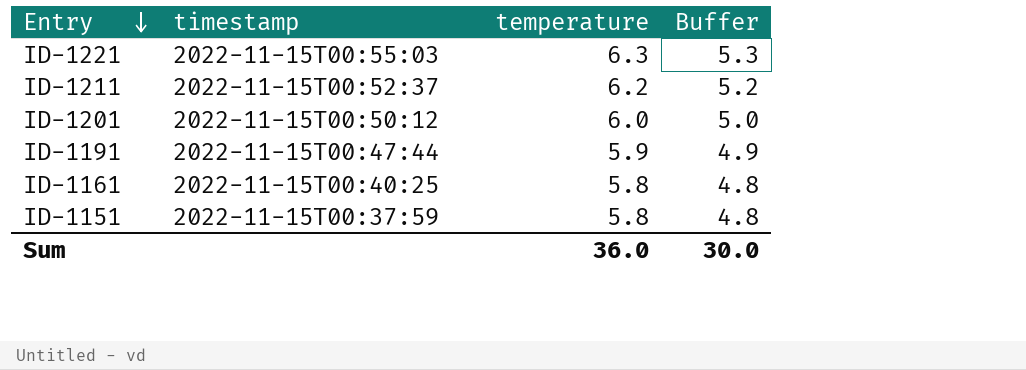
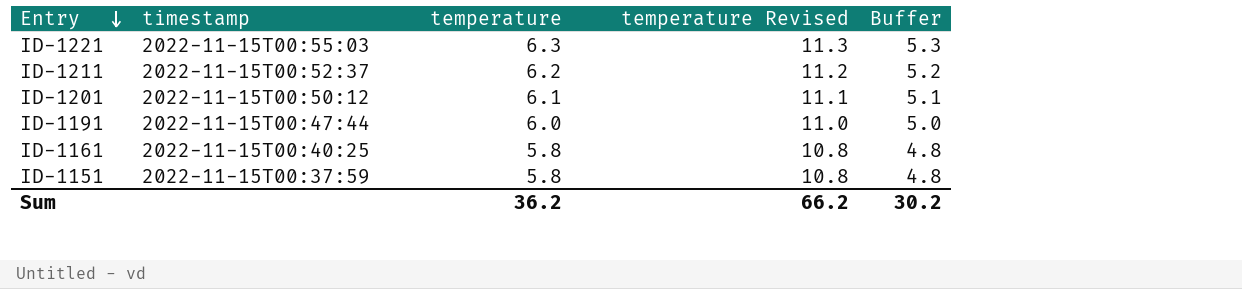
column temperature Revised | formula: none -> [temperature] + 5
ID-1201 | temperature: 6.0 -> 6.1
ID-1201 | Buffer: 5.0 -> 5.1
ID-1191 | temperature: 5.9 -> 6.0
ID-1191 | Buffer: 4.9 -> 5.0
Sum | temperature: 36.0 -> 36.2
Sum | Buffer: 30.0 -> 30.2

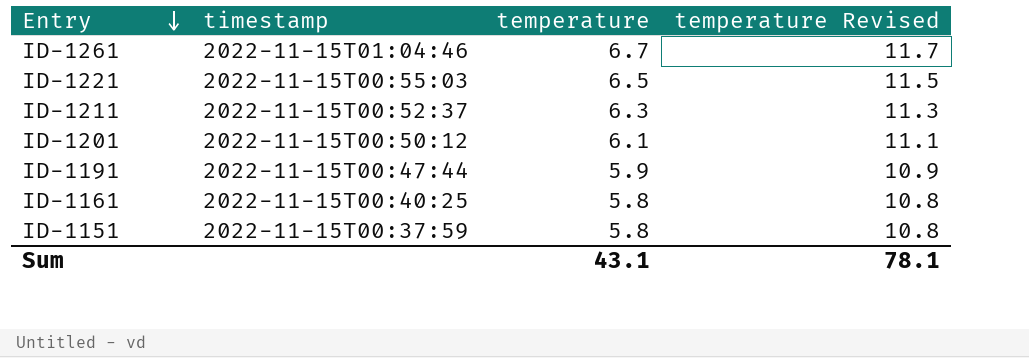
column Buffer | formula: [temperature] - 1 -> none
row ID-1261: none -> 2022-11-15T01:04:46 | 6.7 | 11.7
ID-1221 | temperature: 6.3 -> 6.5
ID-1221 | temperature Revised: 11.3 -> 11.5
ID-1211 | temperature: 6.2 -> 6.3
ID-1211 | temperature Revised: 11.2 -> 11.3
ID-1191 | temperature: 6.0 -> 5.9
ID-1191 | temperature Revised: 11.0 -> 10.9
Sum | temperature: 36.2 -> 43.1
Sum | temperature Revised: 66.2 -> 78.1

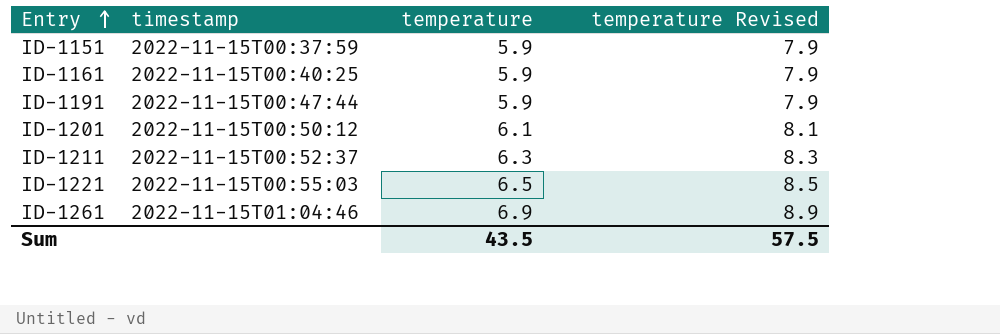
row order: Entry descending -> Entry ascending
column temperature Revised | formula: [temperature] + 5 -> [temperature] + 2
ID-1151 | temperature: 5.8 -> 5.9
ID-1161 | temperature: 5.8 -> 5.9
ID-1261 | temperature: 6.7 -> 6.9
Sum | temperature: 43.1 -> 43.5
Sum | temperature Revised: 78.1 -> 57.5

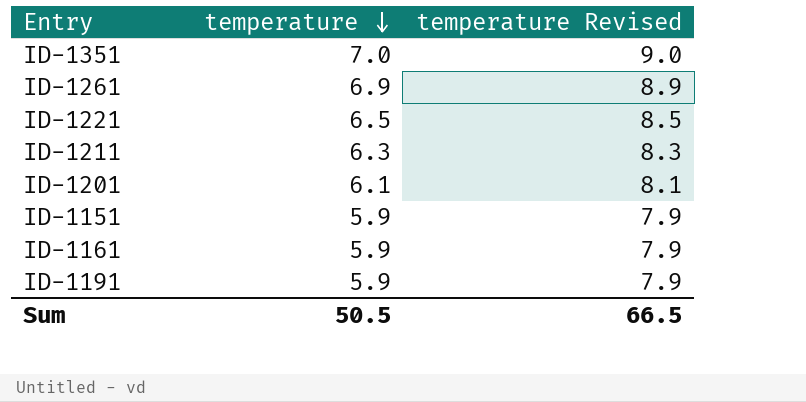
row order: Entry ascending -> temperature descending
column timestamp | position: 2 -> none
row ID-1351: none -> 7.0 | 9.0
Sum | temperature: 43.5 -> 50.5
Sum | temperature Revised: 57.5 -> 66.5

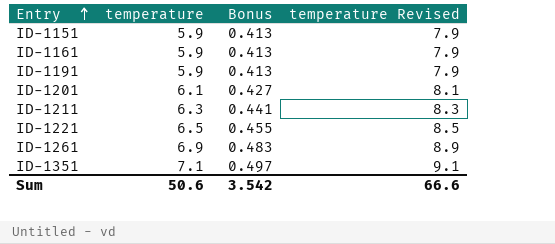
row order: temperature descending -> Entry ascending
column Bonus | formula: none -> [temperature] * 0.07
ID-1351 | temperature: 7.0 -> 7.1
ID-1351 | temperature Revised: 9.0 -> 9.1
Sum | temperature: 50.5 -> 50.6
Sum | temperature Revised: 66.5 -> 66.6

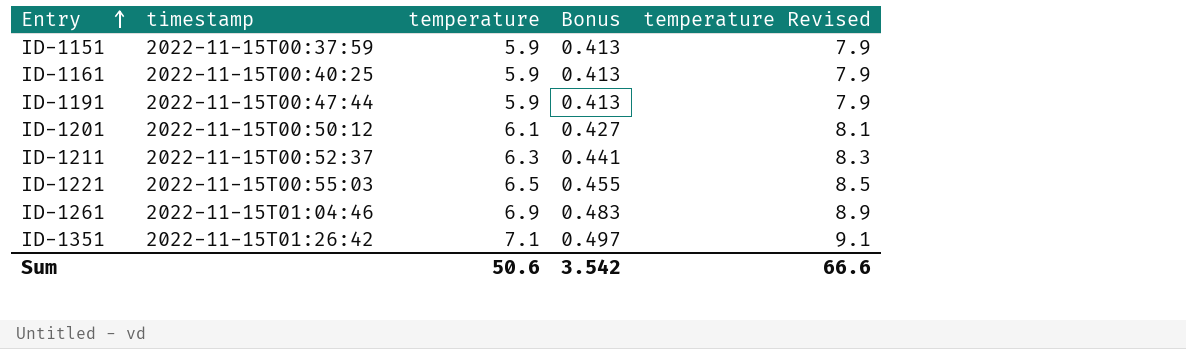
column timestamp | position: none -> 2

